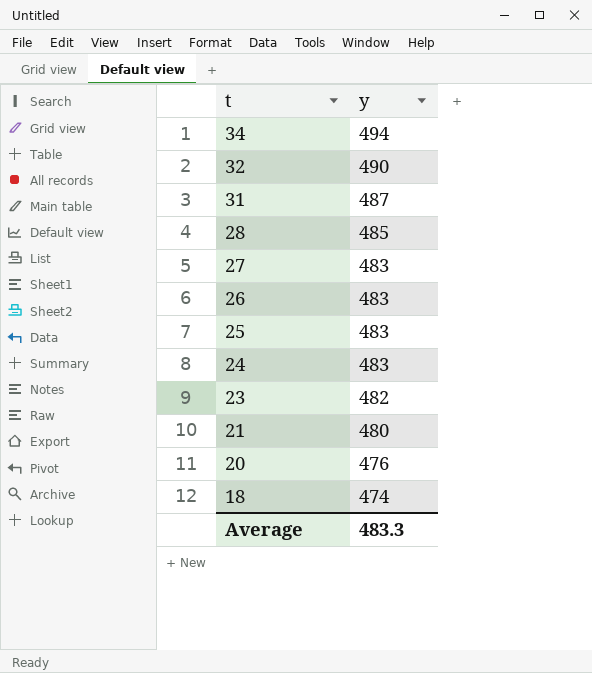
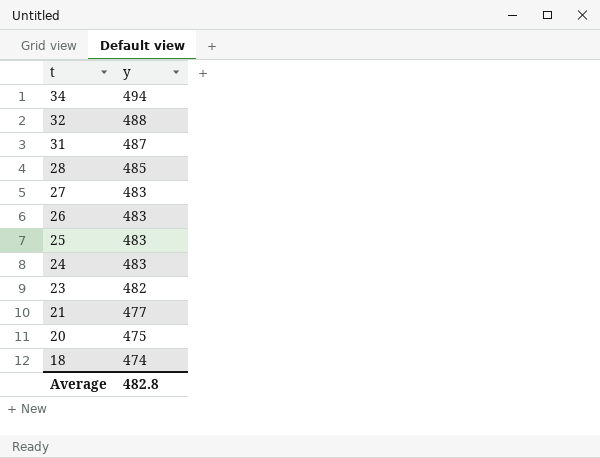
32 | y: 490 -> 488
21 | y: 480 -> 477
20 | y: 476 -> 475
Average | y: 483.3 -> 482.8

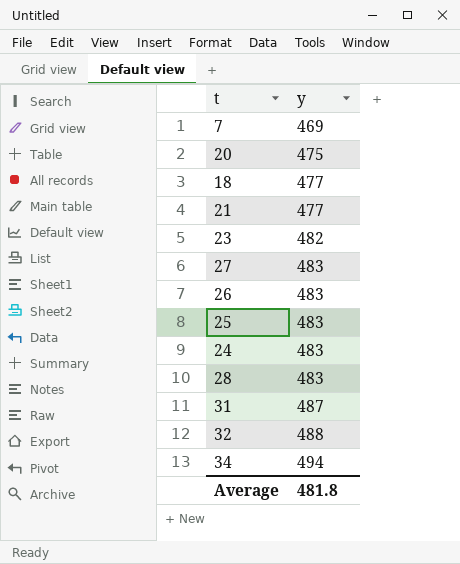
row order: t descending -> y ascending
row 7: none -> 469
18 | y: 474 -> 477
28 | y: 485 -> 483
Average | y: 482.8 -> 481.8

